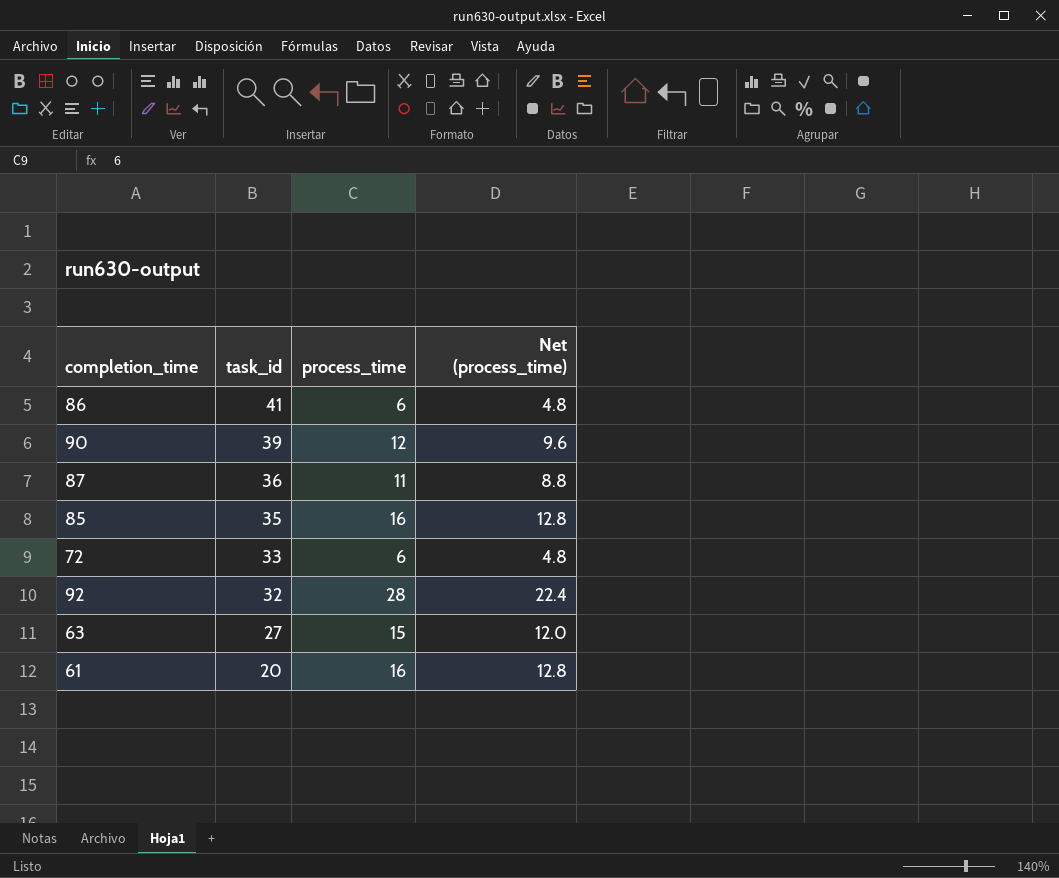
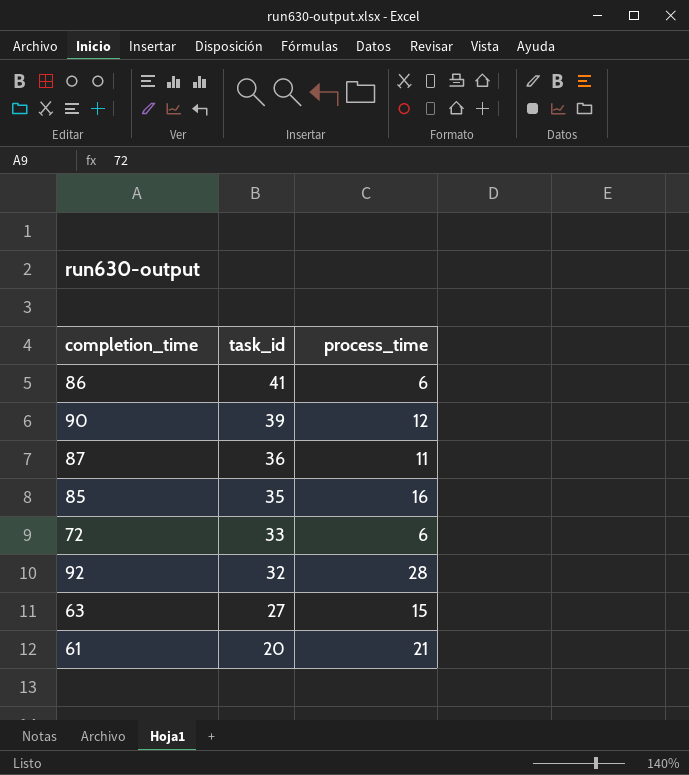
column Net (process_time) | formula: [process_time] * 0.8 -> none
61 | process_time: 16 -> 21

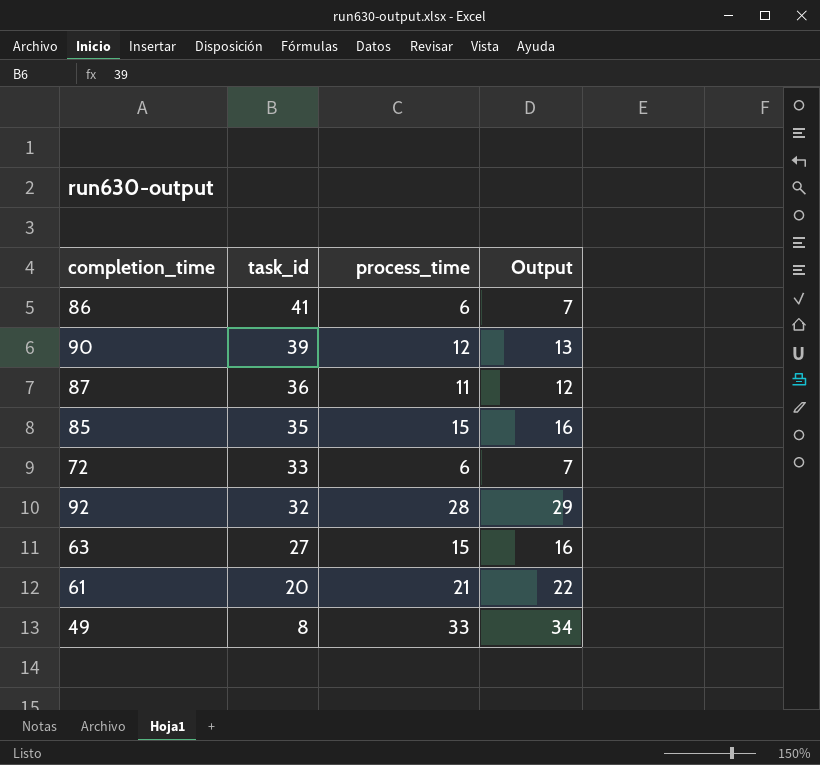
column Output | formula: none -> [process_time] + 1
85 | process_time: 16 -> 15
row 49: none -> 8 | 33 | 34

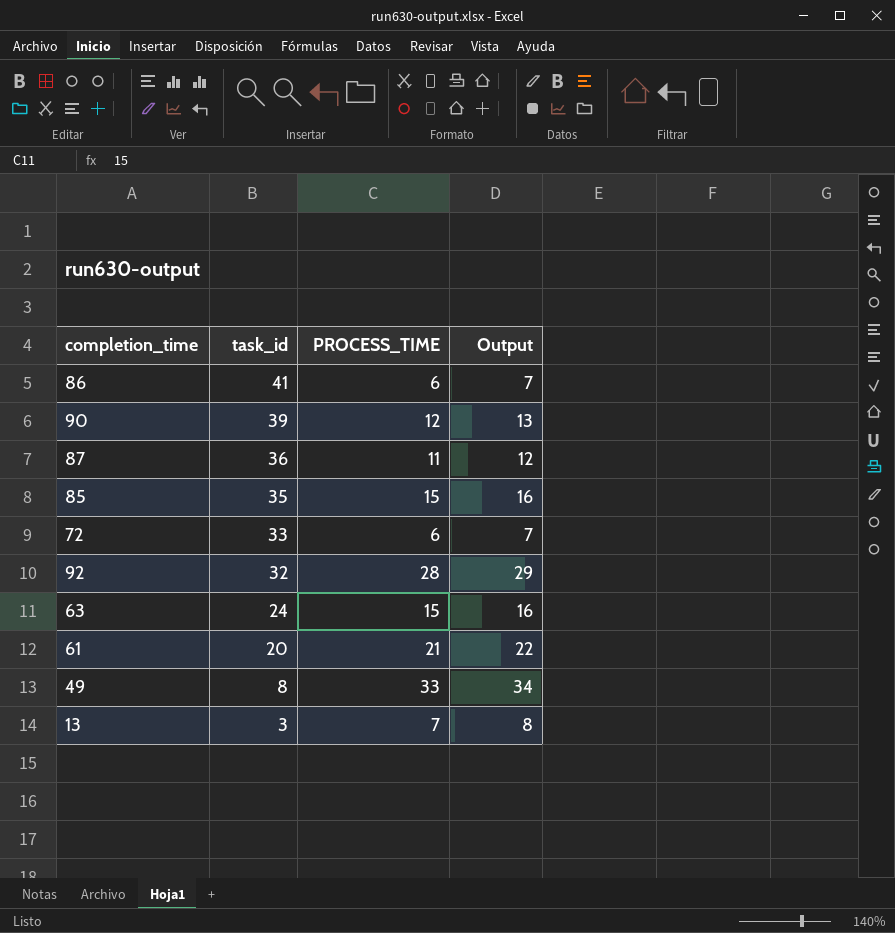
column name: process_time -> PROCESS_TIME
63 | task_id: 27 -> 24
row 13: none -> 3 | 7 | 8

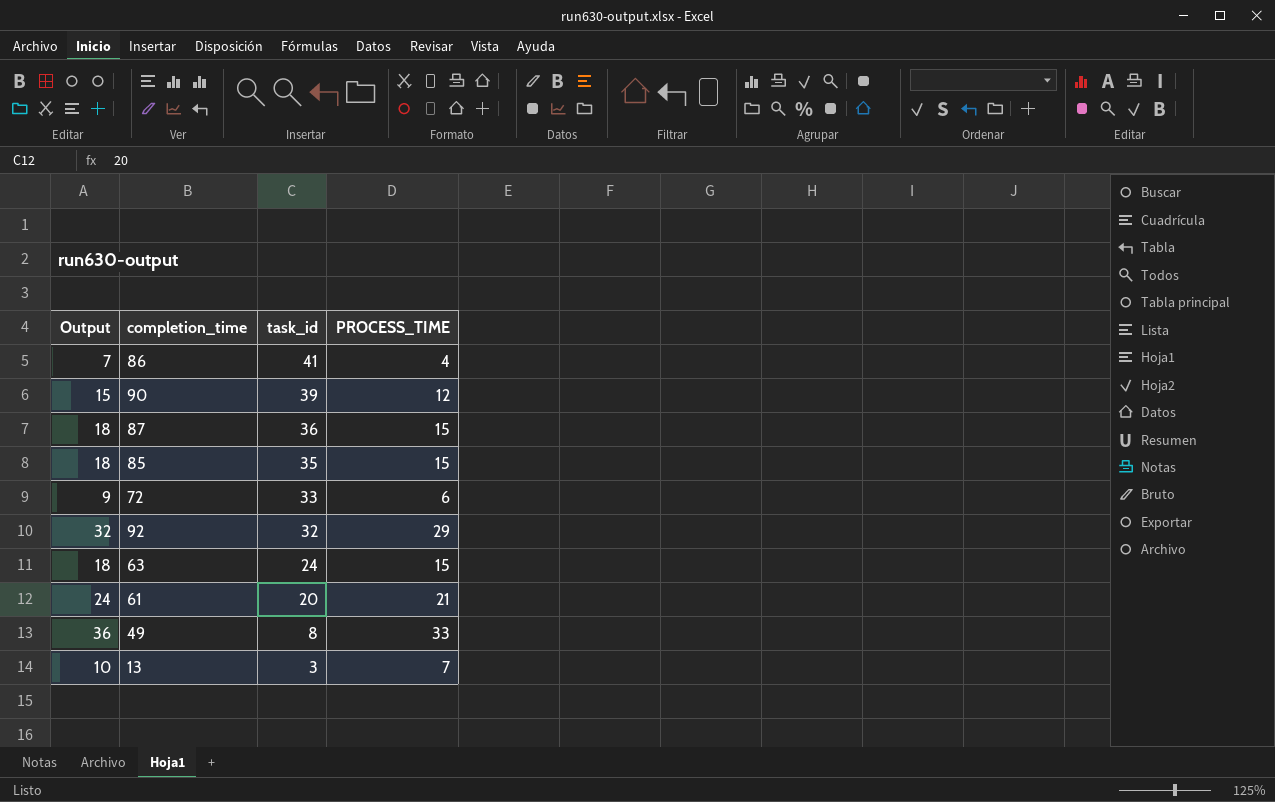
column Output | formula: [PROCESS_TIME] + 1 -> [PROCESS_TIME] + 3
column Output | position: 4 -> 1
86 | PROCESS_TIME: 6 -> 4
87 | PROCESS_TIME: 11 -> 15
92 | PROCESS_TIME: 28 -> 29

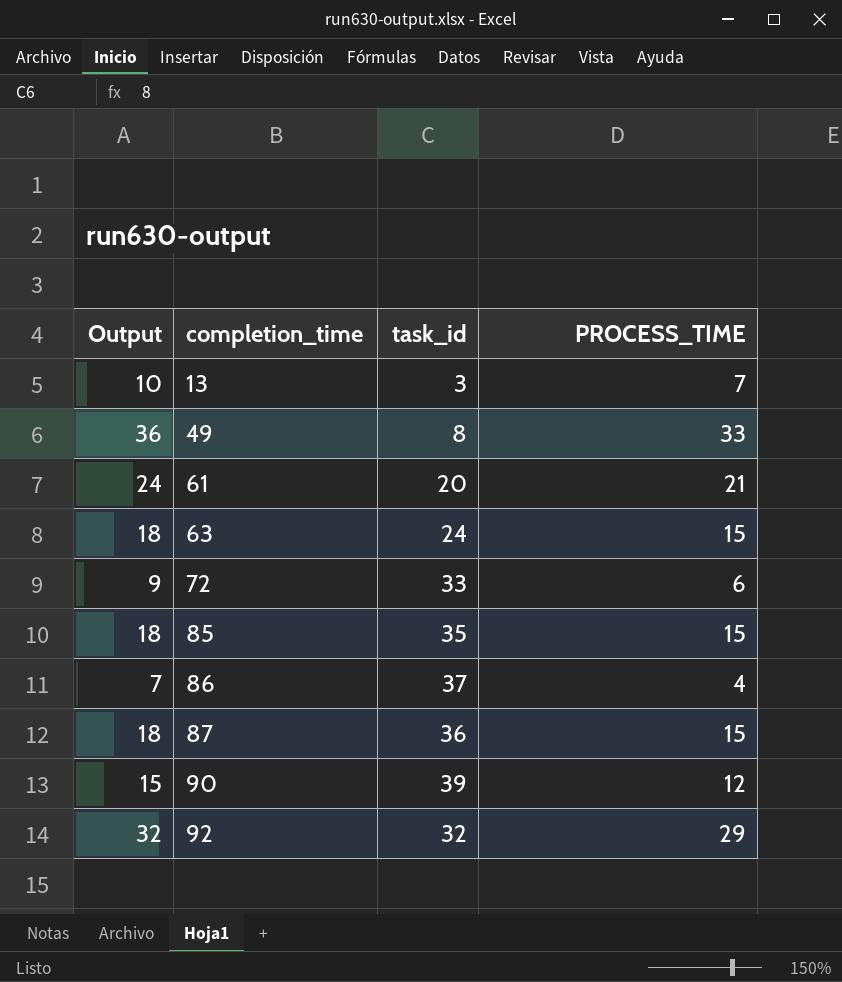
row order: task_id descending -> completion_time ascending
86 | task_id: 41 -> 37

